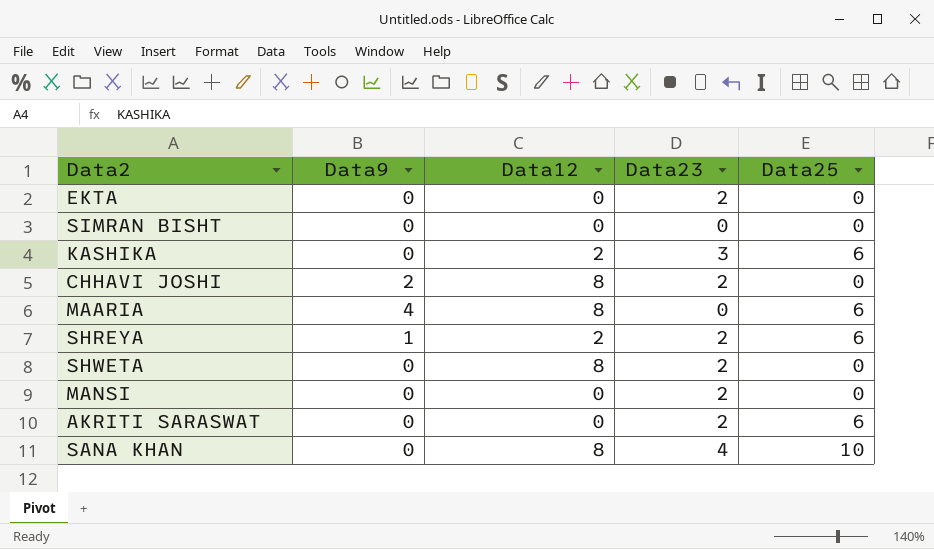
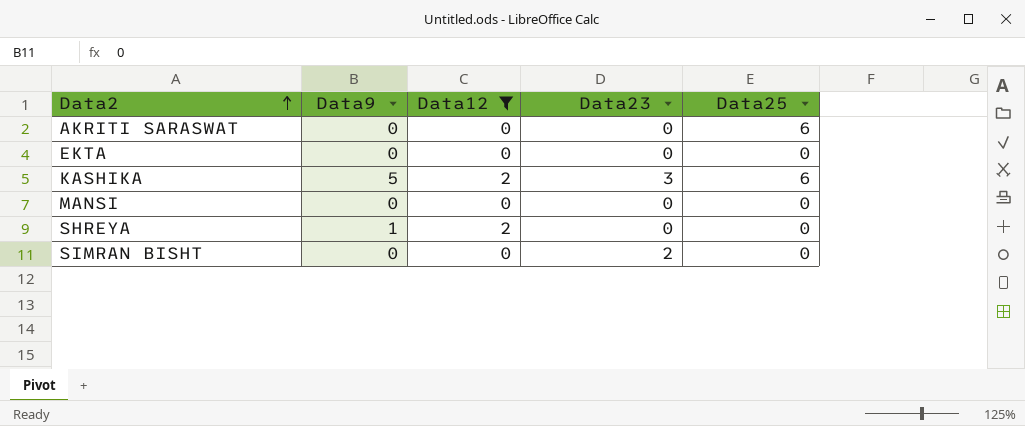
filter: none -> Data12 != 8
row order: none -> Data2 ascending
AKRITI SARASWAT | Data23: 2 -> 0
EKTA | Data23: 2 -> 0
KASHIKA | Data9: 0 -> 5
MANSI | Data23: 2 -> 0
SHREYA | Data23: 2 -> 0
SHREYA | Data25: 6 -> 0
SIMRAN BISHT | Data23: 0 -> 2

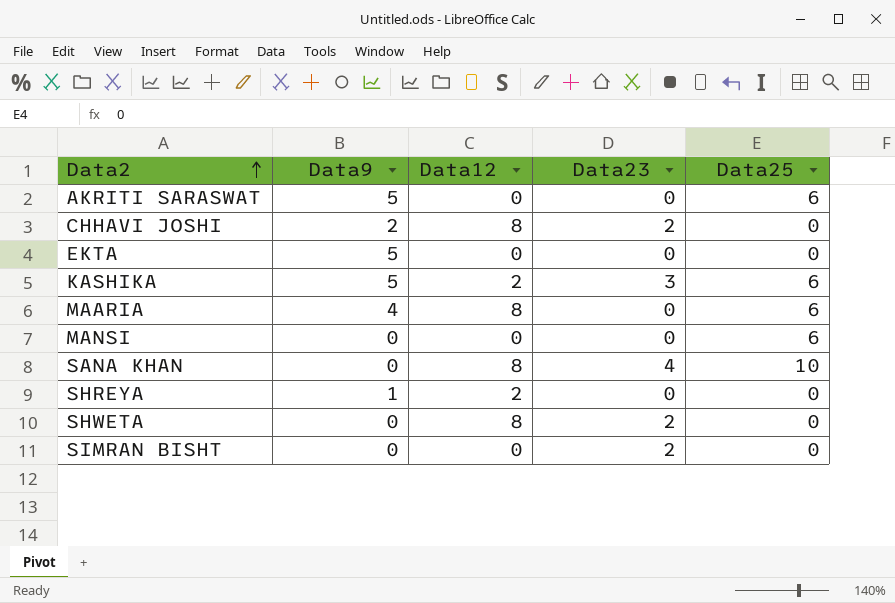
filter: Data12 != 8 -> none
AKRITI SARASWAT | Data9: 0 -> 5
EKTA | Data9: 0 -> 5
MANSI | Data25: 0 -> 6

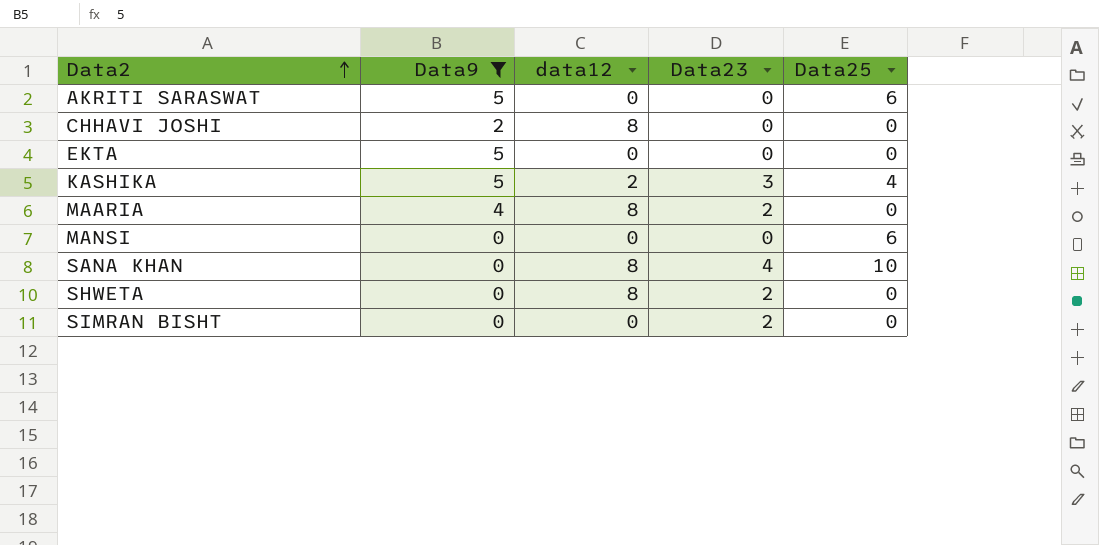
filter: none -> Data9 != 1
column name: Data12 -> data12
CHHAVI JOSHI | Data23: 2 -> 0
KASHIKA | Data25: 6 -> 4
MAARIA | Data23: 0 -> 2
MAARIA | Data25: 6 -> 0

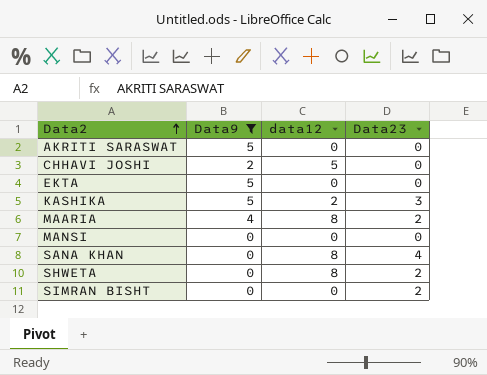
column Data25 | position: 5 -> none
CHHAVI JOSHI | data12: 8 -> 5

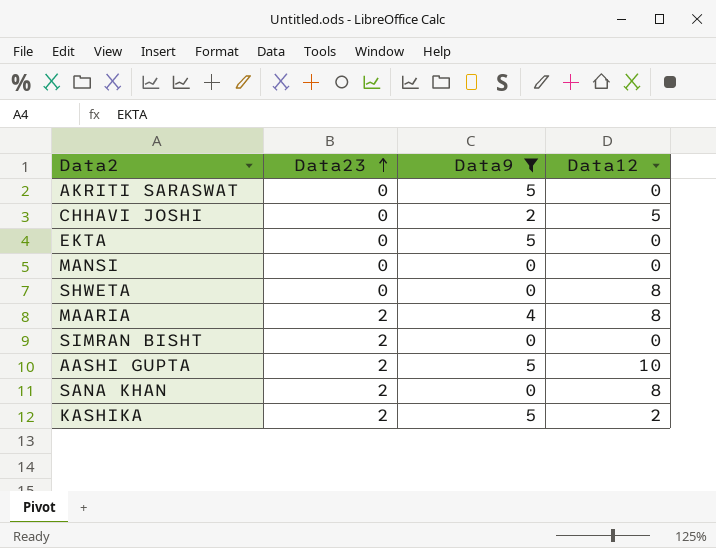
row order: Data2 ascending -> Data23 ascending
column Data23 | position: 4 -> 2
column name: data12 -> Data12
SHWETA | Data23: 2 -> 0
row AASHI GUPTA: none -> 2 | 5 | 10
SANA KHAN | Data23: 4 -> 2
KASHIKA | Data23: 3 -> 2

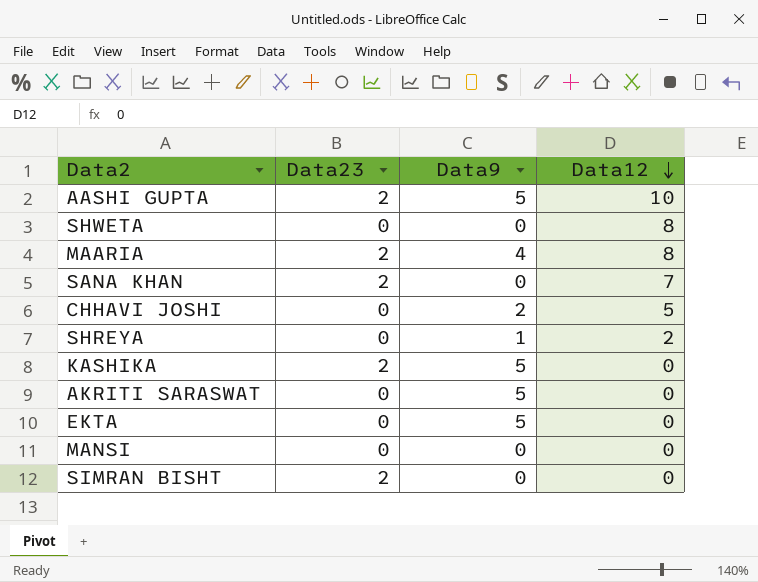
filter: Data9 != 1 -> none
row order: Data23 ascending -> Data12 descending
SANA KHAN | Data12: 8 -> 7
KASHIKA | Data12: 2 -> 0

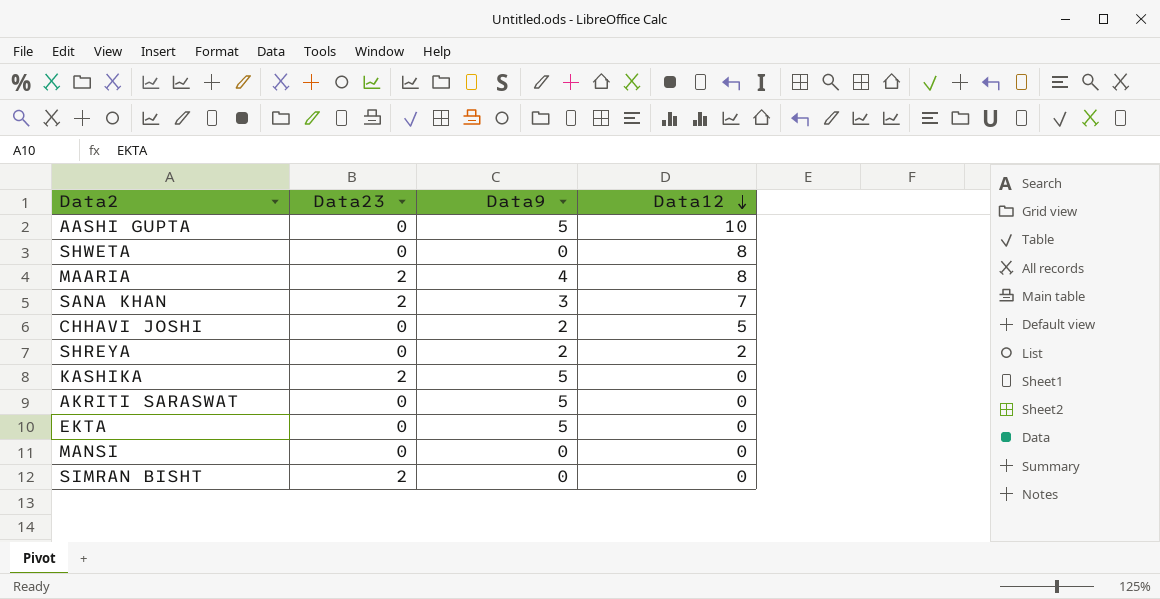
AASHI GUPTA | Data23: 2 -> 0
SANA KHAN | Data9: 0 -> 3
SHREYA | Data9: 1 -> 2

